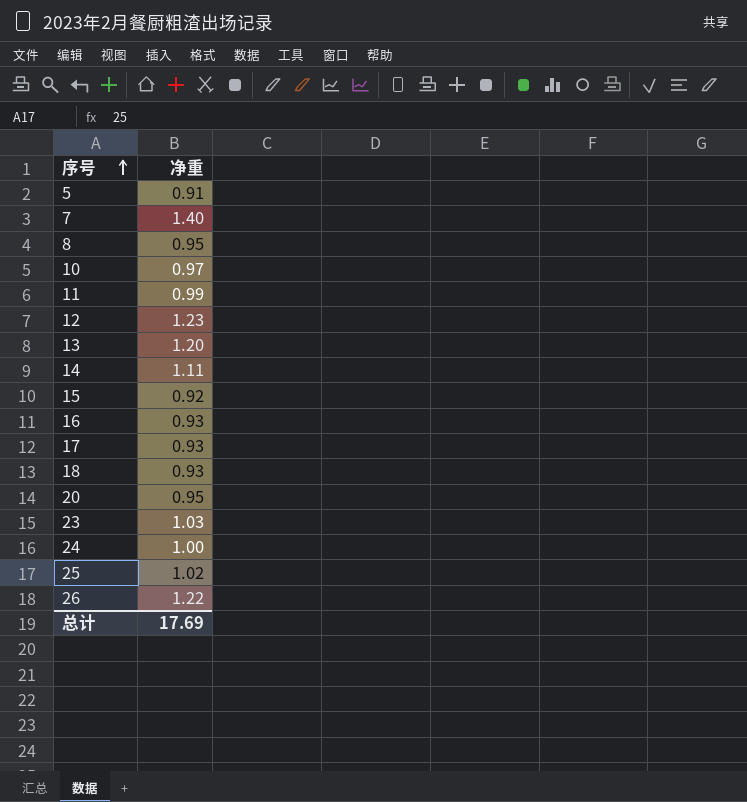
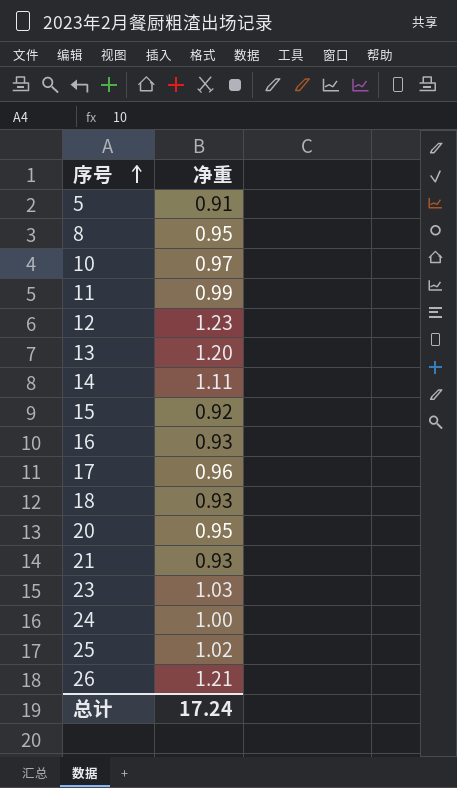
row 7: 1.40 -> none
17 | 净重: 0.93 -> 0.96
row 21: none -> 0.93
26 | 净重: 1.22 -> 1.21
总计 | 净重: 17.69 -> 17.24

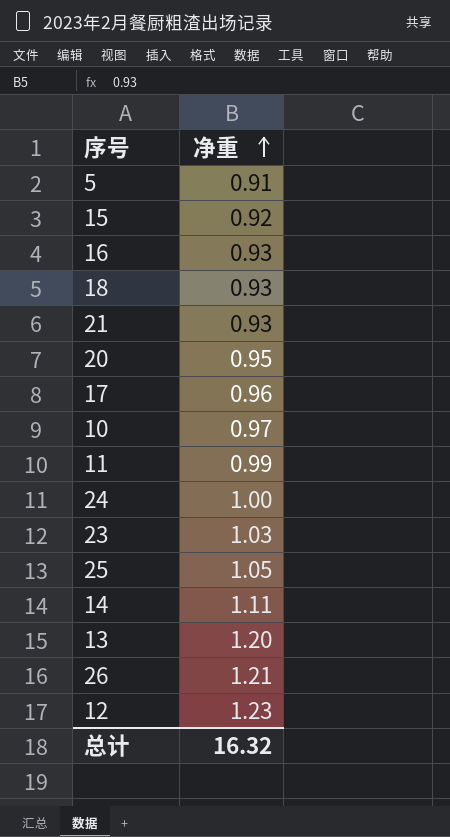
row order: 序号 ascending -> 净重 ascending
row 8: 0.95 -> none
25 | 净重: 1.02 -> 1.05
总计 | 净重: 17.24 -> 16.32

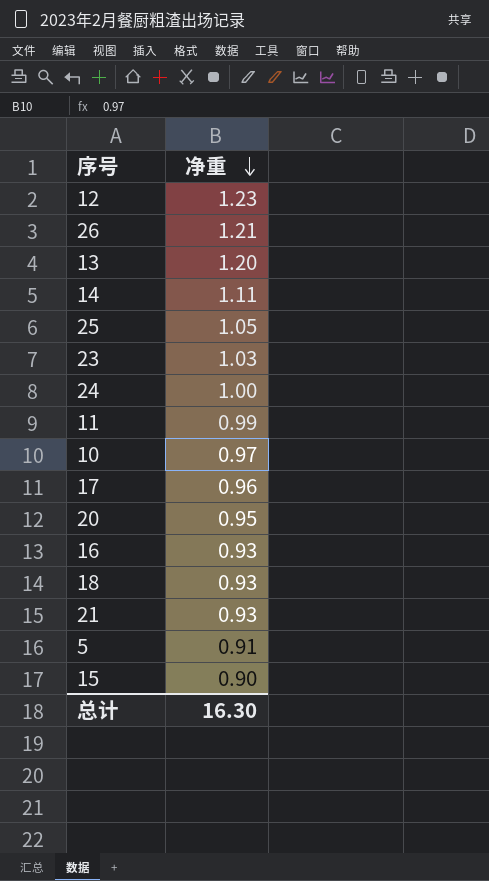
row order: 净重 ascending -> 净重 descending
15 | 净重: 0.92 -> 0.90
总计 | 净重: 16.32 -> 16.30

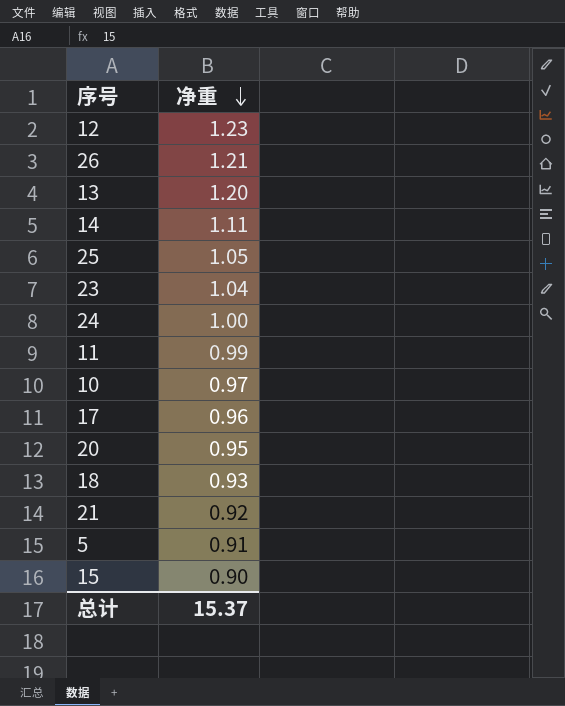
row 16: 0.93 -> none
23 | 净重: 1.03 -> 1.04
21 | 净重: 0.93 -> 0.92
总计 | 净重: 16.30 -> 15.37

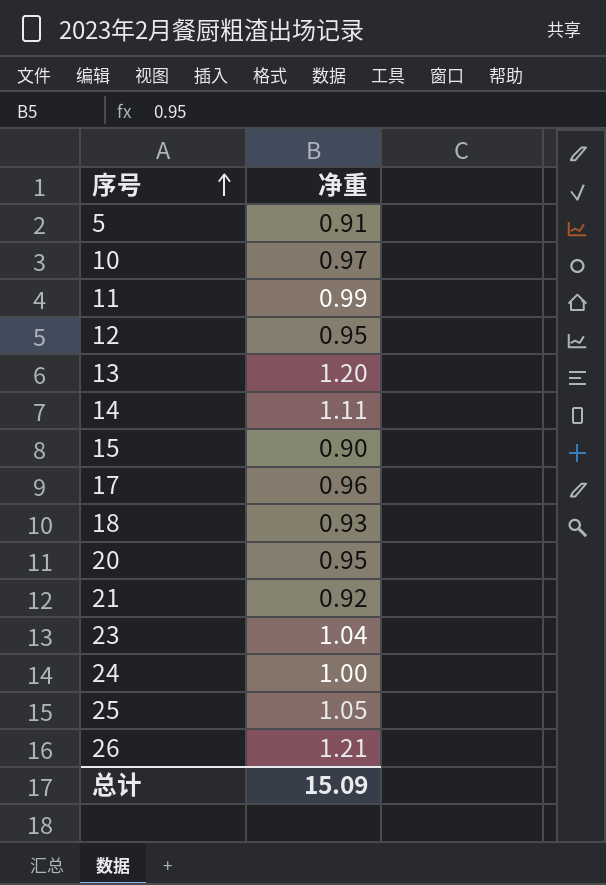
row order: 净重 descending -> 序号 ascending
12 | 净重: 1.23 -> 0.95
总计 | 净重: 15.37 -> 15.09

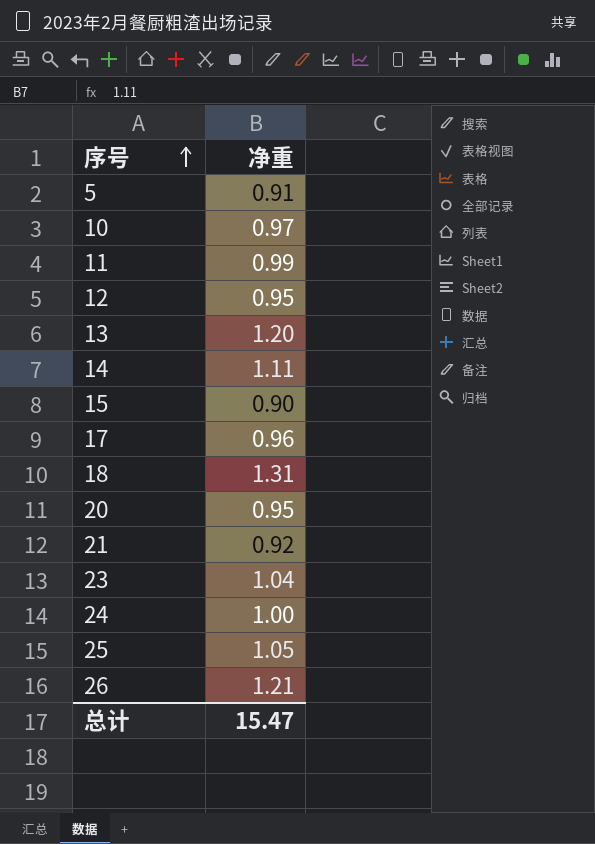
18 | 净重: 0.93 -> 1.31
总计 | 净重: 15.09 -> 15.47

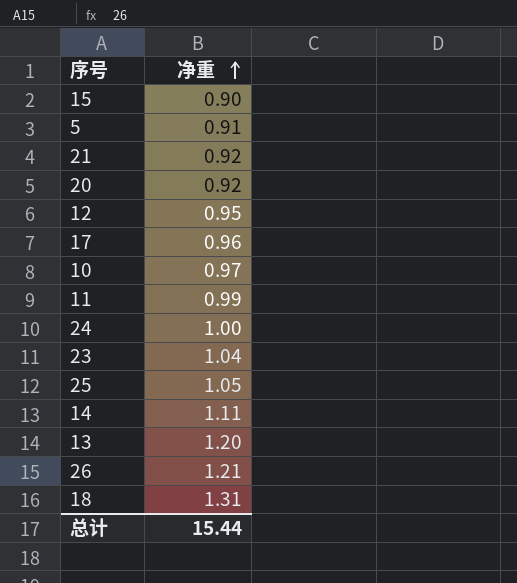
row order: 序号 ascending -> 净重 ascending
20 | 净重: 0.95 -> 0.92
总计 | 净重: 15.47 -> 15.44

